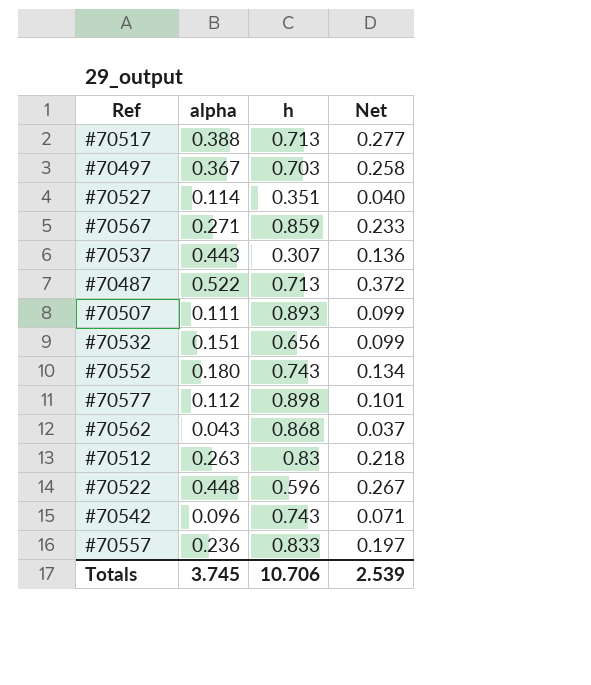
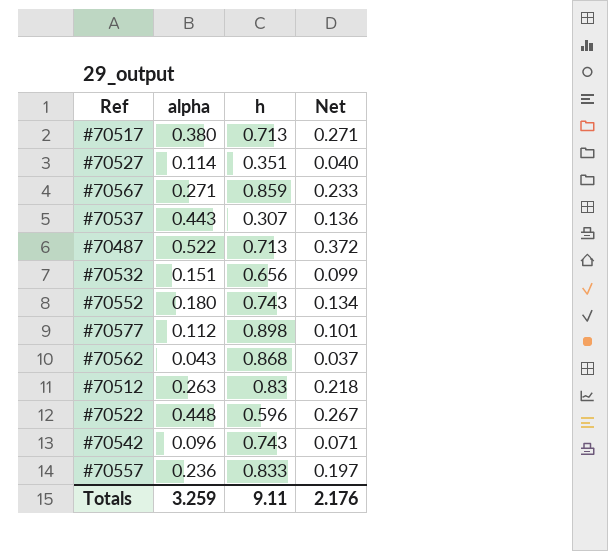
row #70497: 0.367 | 0.703 | 0.258 -> none
row #70507: 0.111 | 0.893 | 0.099 -> none
#70517 | alpha: 0.388 -> 0.380
#70517 | Net: 0.277 -> 0.271
Totals | alpha: 3.745 -> 3.259
Totals | h: 10.706 -> 9.11
Totals | Net: 2.539 -> 2.176

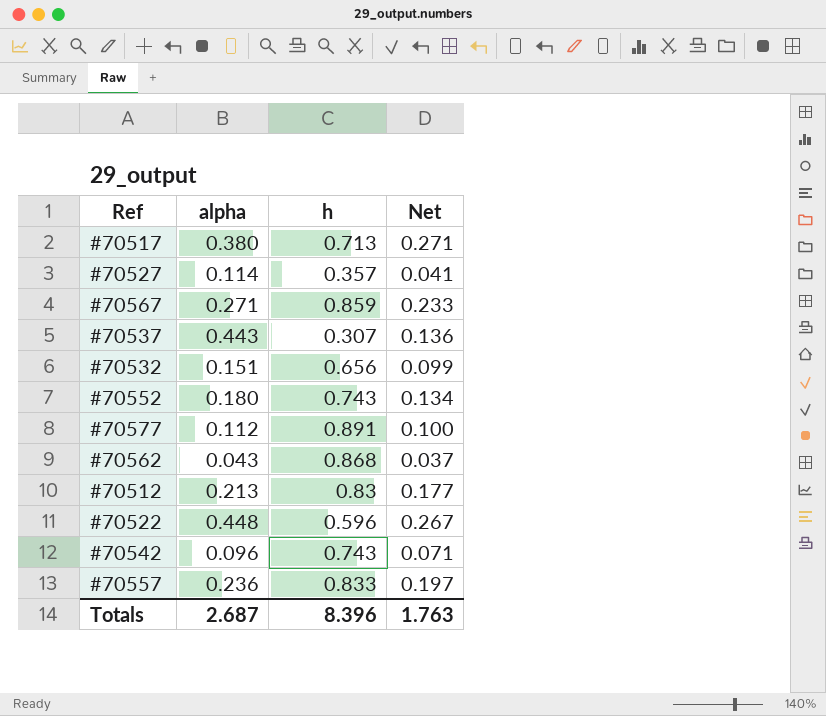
row #70487: 0.522 | 0.713 | 0.372 -> none
#70527 | h: 0.351 -> 0.357
#70527 | Net: 0.040 -> 0.041
#70577 | h: 0.898 -> 0.891
#70577 | Net: 0.101 -> 0.100
#70512 | alpha: 0.263 -> 0.213
#70512 | Net: 0.218 -> 0.177
Totals | alpha: 3.259 -> 2.687
Totals | h: 9.11 -> 8.396
Totals | Net: 2.176 -> 1.763

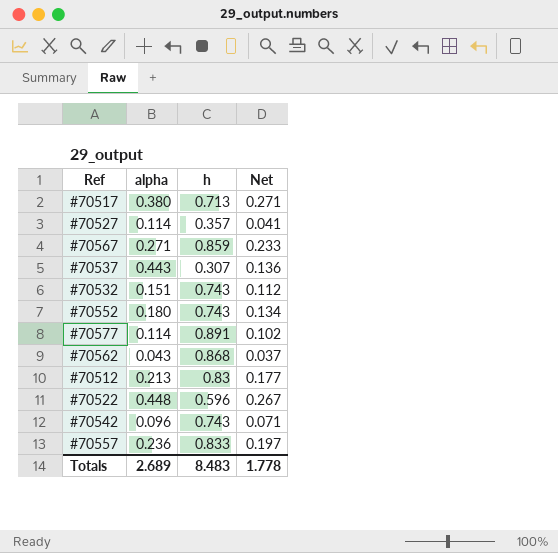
#70532 | h: 0.656 -> 0.743
#70532 | Net: 0.099 -> 0.112
#70577 | alpha: 0.112 -> 0.114
#70577 | Net: 0.100 -> 0.102
Totals | alpha: 2.687 -> 2.689
Totals | h: 8.396 -> 8.483
Totals | Net: 1.763 -> 1.778

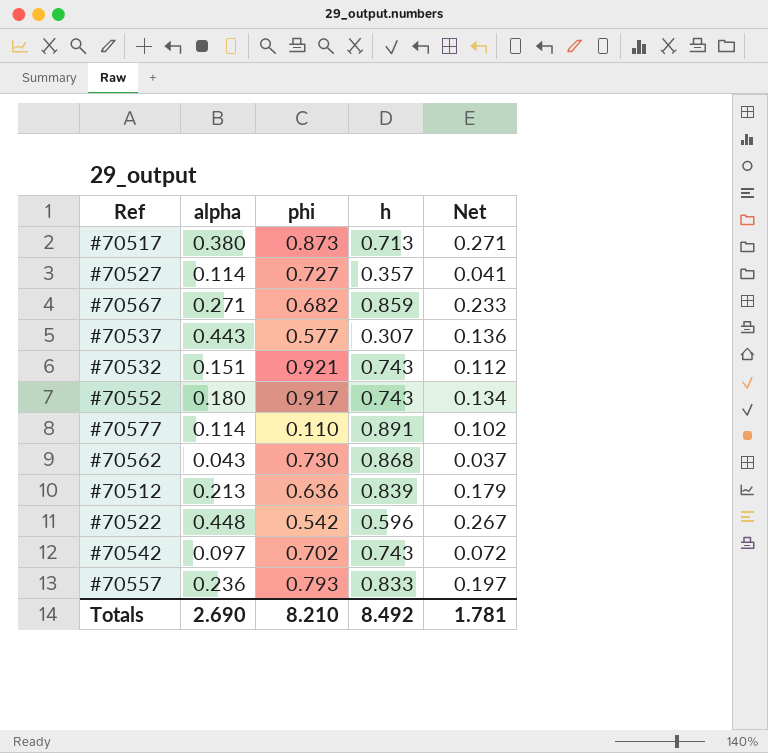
column phi | position: none -> 3
#70512 | h: 0.83 -> 0.839
#70512 | Net: 0.177 -> 0.179
#70542 | alpha: 0.096 -> 0.097
#70542 | Net: 0.071 -> 0.072
Totals | alpha: 2.689 -> 2.690
Totals | h: 8.483 -> 8.492
Totals | Net: 1.778 -> 1.781

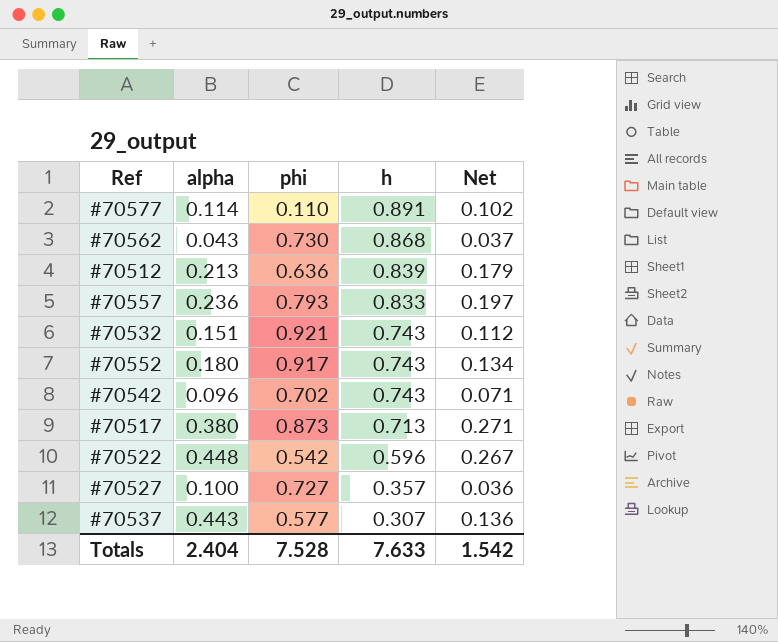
row order: none -> h descending
row #70567: 0.271 | 0.682 | 0.859 | 0.233 -> none
#70542 | alpha: 0.097 -> 0.096
#70542 | Net: 0.072 -> 0.071
#70527 | alpha: 0.114 -> 0.100
#70527 | Net: 0.041 -> 0.036
Totals | alpha: 2.690 -> 2.404
Totals | phi: 8.210 -> 7.528
Totals | h: 8.492 -> 7.633
Totals | Net: 1.781 -> 1.542

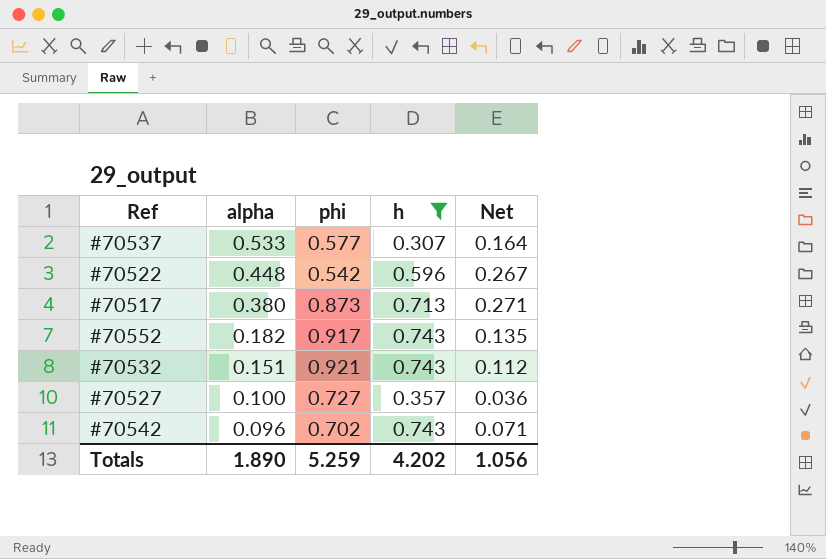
filter: none -> h <= 0.743
row order: h descending -> alpha descending
#70537 | alpha: 0.443 -> 0.533
#70537 | Net: 0.136 -> 0.164
#70552 | alpha: 0.180 -> 0.182
#70552 | Net: 0.134 -> 0.135
Totals | alpha: 2.404 -> 1.890
Totals | phi: 7.528 -> 5.259
Totals | h: 7.633 -> 4.202
Totals | Net: 1.542 -> 1.056

